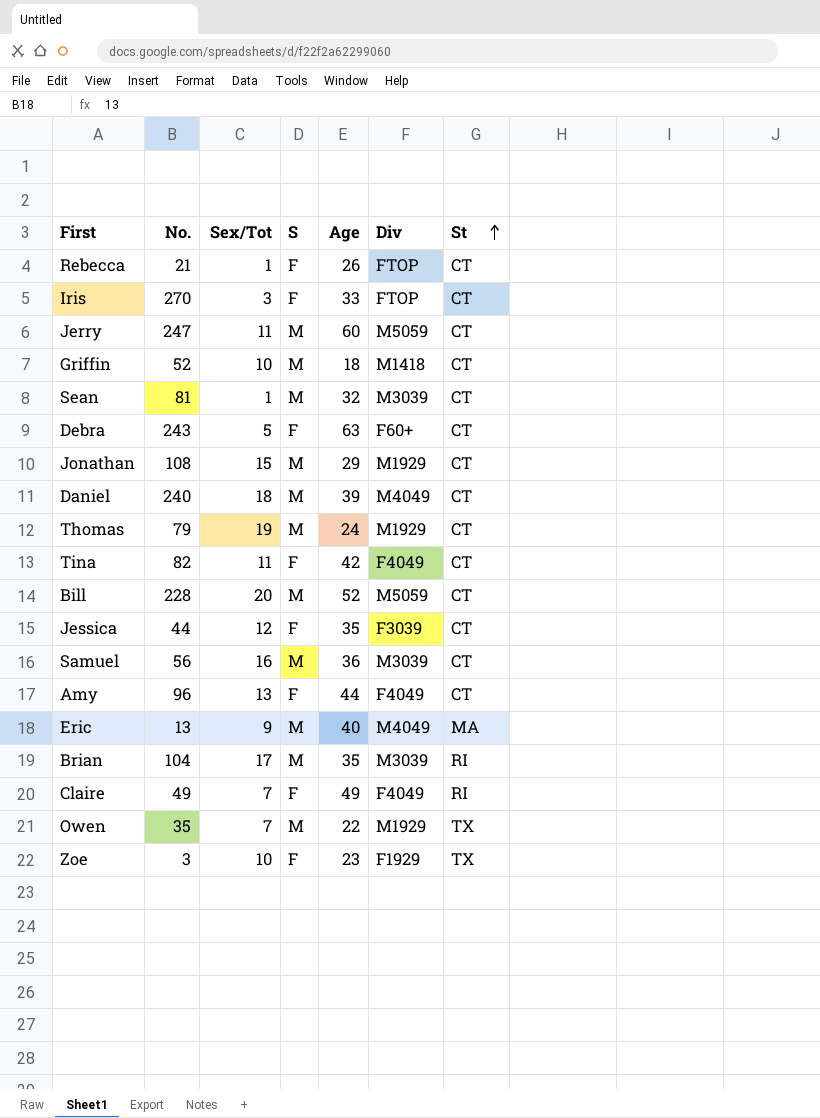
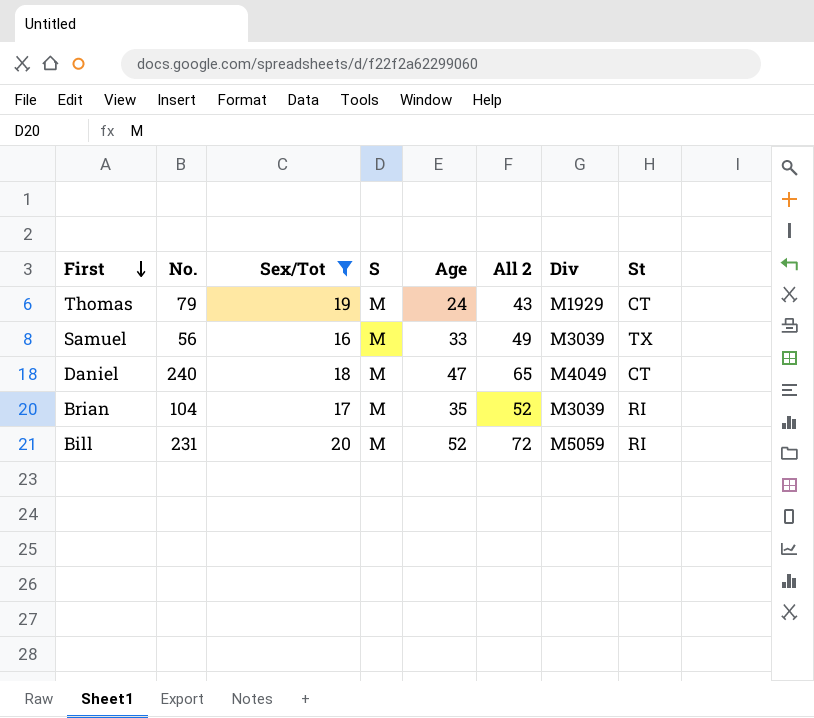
filter: none -> Sex/Tot >= 16
row order: St ascending -> First descending
column All 2 | formula: none -> [Sex/Tot] + [Age]
Samuel | Age: 36 -> 33
Samuel | St: CT -> TX
Daniel | Age: 39 -> 47
Bill | No.: 228 -> 231
Bill | St: CT -> RI

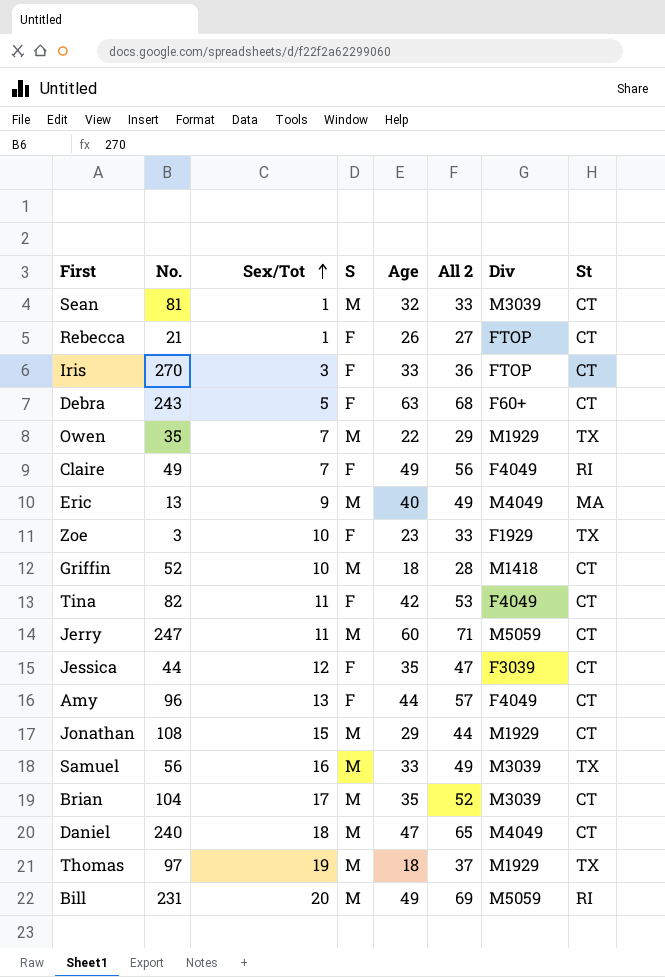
filter: Sex/Tot >= 16 -> none
row order: First descending -> Sex/Tot ascending
Brian | St: RI -> CT
Thomas | No.: 79 -> 97
Thomas | Age: 24 -> 18
Thomas | All 2: 43 -> 37
Thomas | St: CT -> TX
Bill | Age: 52 -> 49
Bill | All 2: 72 -> 69

